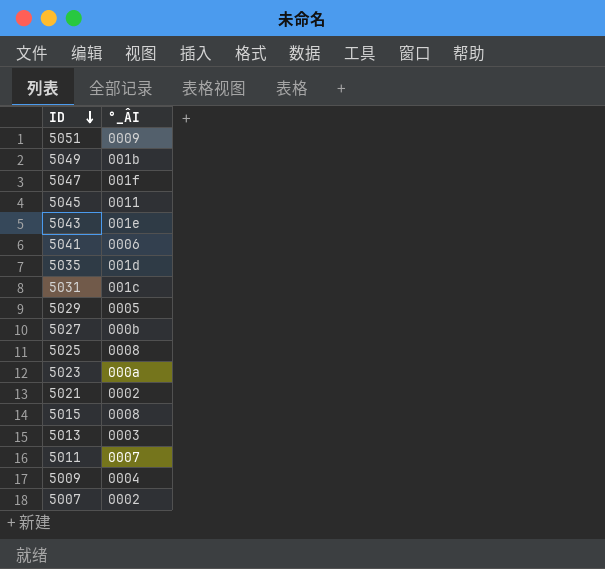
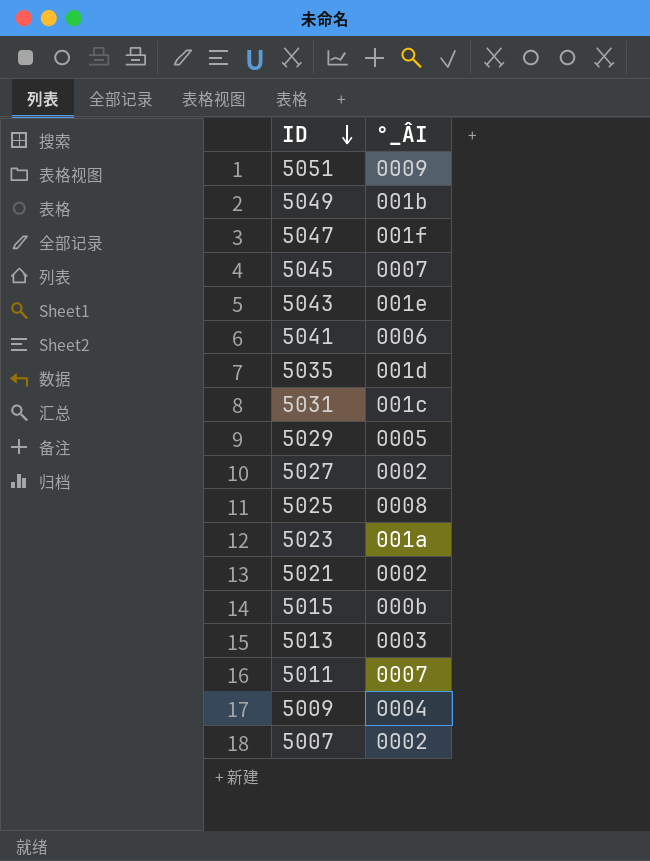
5045 | °_ÂI: 0011 -> 0007
5027 | °_ÂI: 000b -> 0002
5023 | °_ÂI: 000a -> 001a
5015 | °_ÂI: 0008 -> 000b

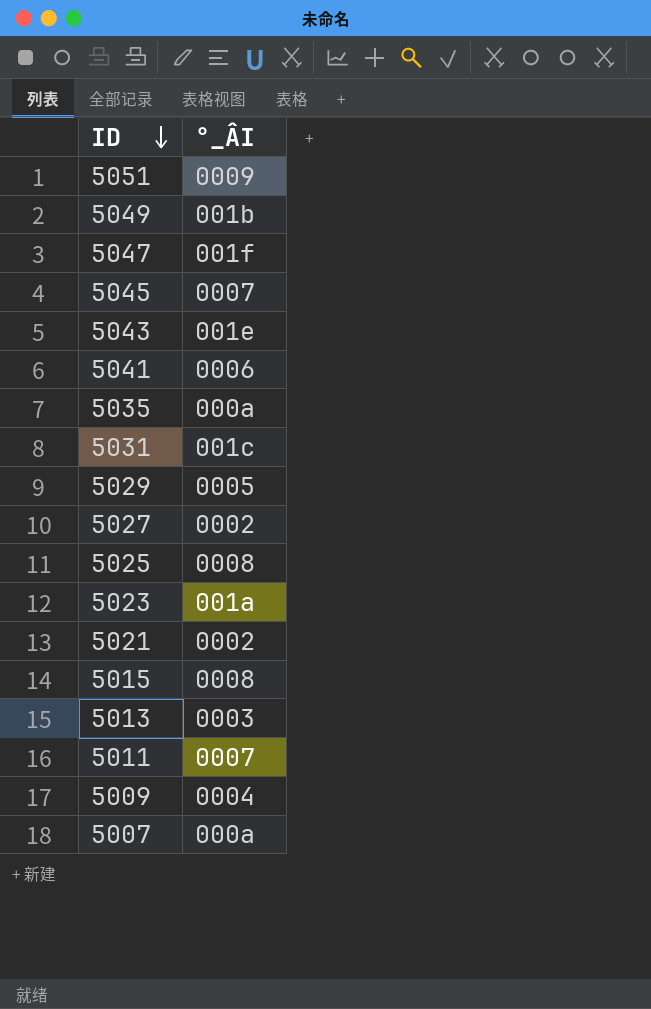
5035 | °_ÂI: 001d -> 000a
5015 | °_ÂI: 000b -> 0008
5007 | °_ÂI: 0002 -> 000a

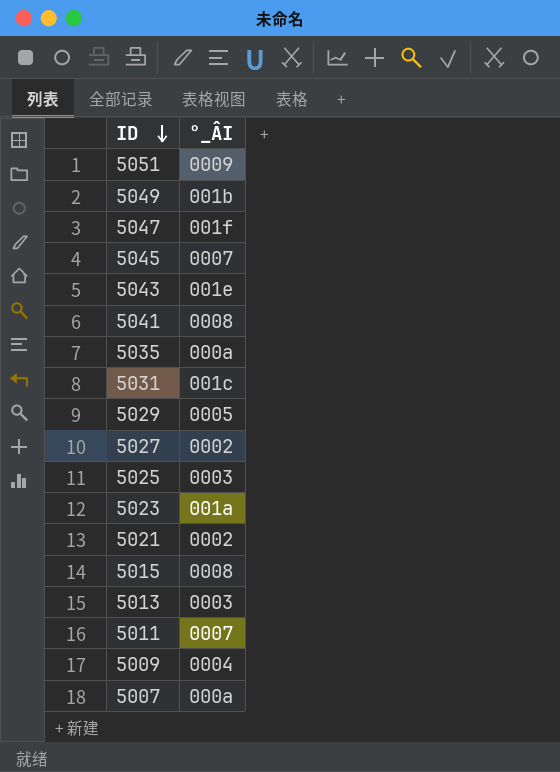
5041 | °_ÂI: 0006 -> 0008
5025 | °_ÂI: 0008 -> 0003

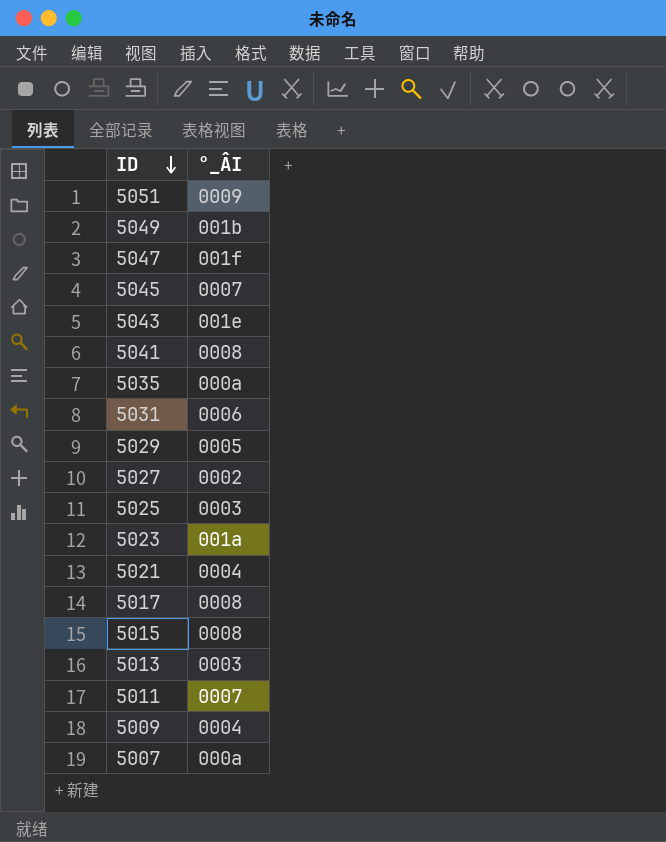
5031 | °_ÂI: 001c -> 0006
5021 | °_ÂI: 0002 -> 0004
row 5017: none -> 0008

